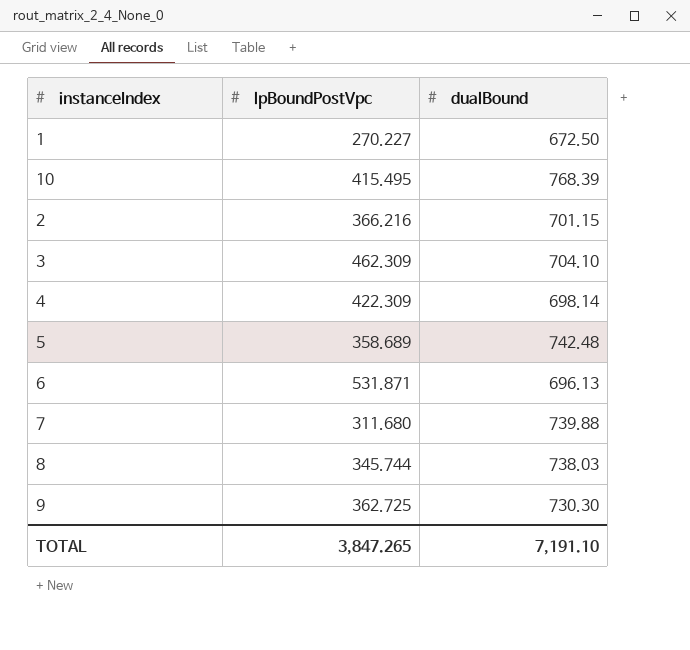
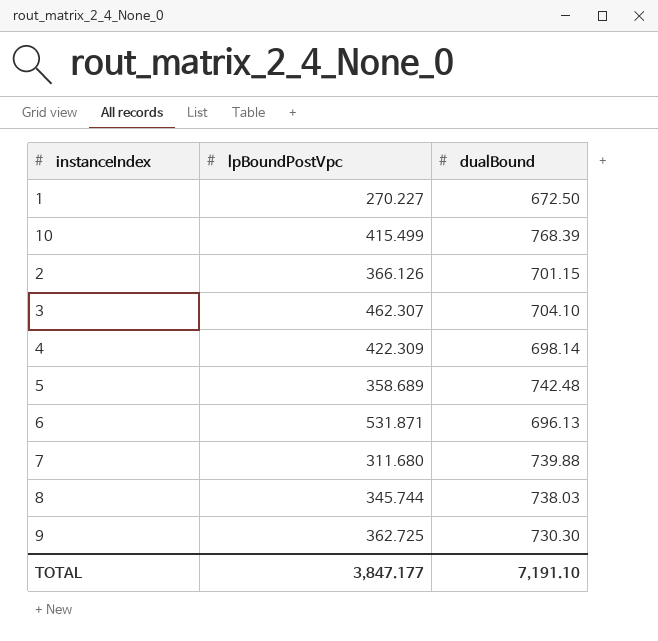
10 | lpBoundPostVpc: 415.495 -> 415.499
2 | lpBoundPostVpc: 366.216 -> 366.126
3 | lpBoundPostVpc: 462.309 -> 462.307
TOTAL | lpBoundPostVpc: 3,847.265 -> 3,847.177

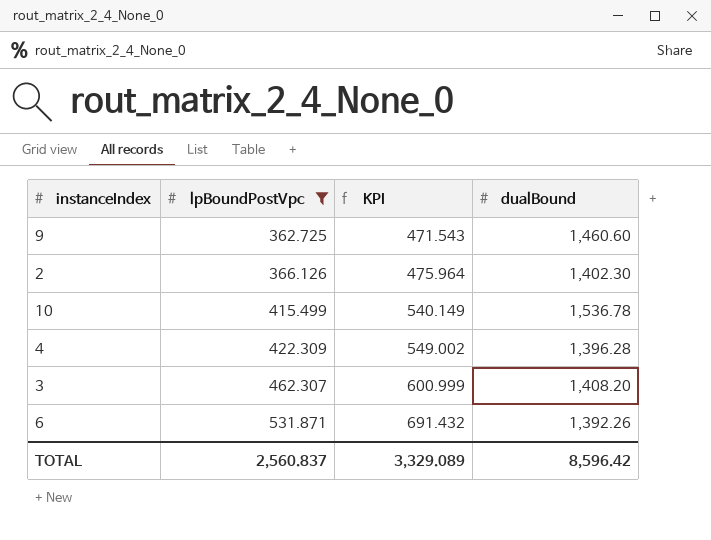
filter: none -> lpBoundPostVpc >= 362.725
row order: none -> lpBoundPostVpc ascending
column KPI | formula: none -> [lpBoundPostVpc] * 1.3
9 | dualBound: 730.30 -> 1,460.60
2 | dualBound: 701.15 -> 1,402.30
10 | dualBound: 768.39 -> 1,536.78
4 | dualBound: 698.14 -> 1,396.28
3 | dualBound: 704.10 -> 1,408.20
6 | dualBound: 696.13 -> 1,392.26
TOTAL | lpBoundPostVpc: 3,847.177 -> 2,560.837
TOTAL | dualBound: 7,191.10 -> 8,596.42

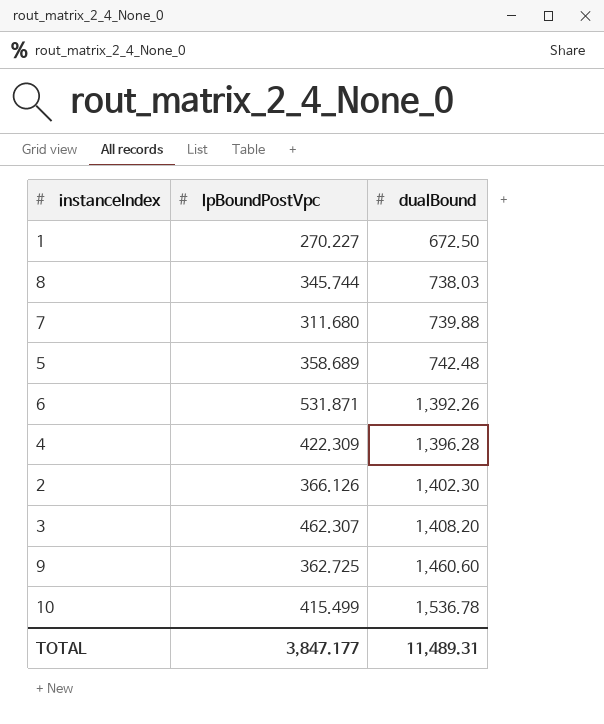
filter: lpBoundPostVpc >= 362.725 -> none
row order: lpBoundPostVpc ascending -> dualBound ascending
column KPI | formula: [lpBoundPostVpc] * 1.3 -> none
TOTAL | lpBoundPostVpc: 2,560.837 -> 3,847.177
TOTAL | dualBound: 8,596.42 -> 11,489.31

